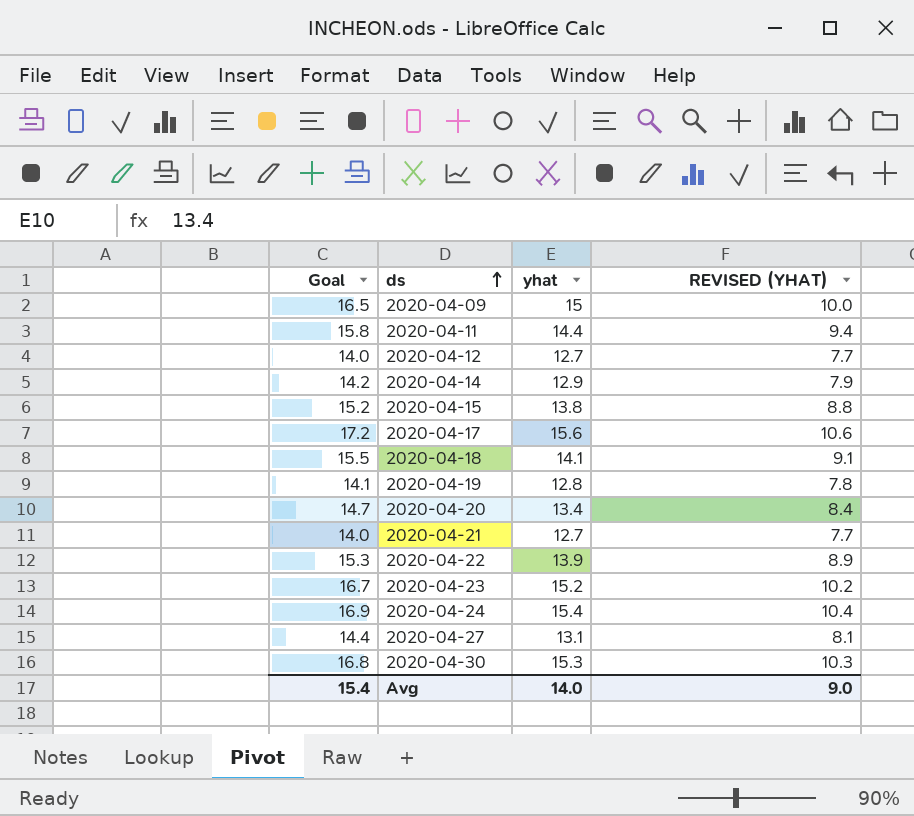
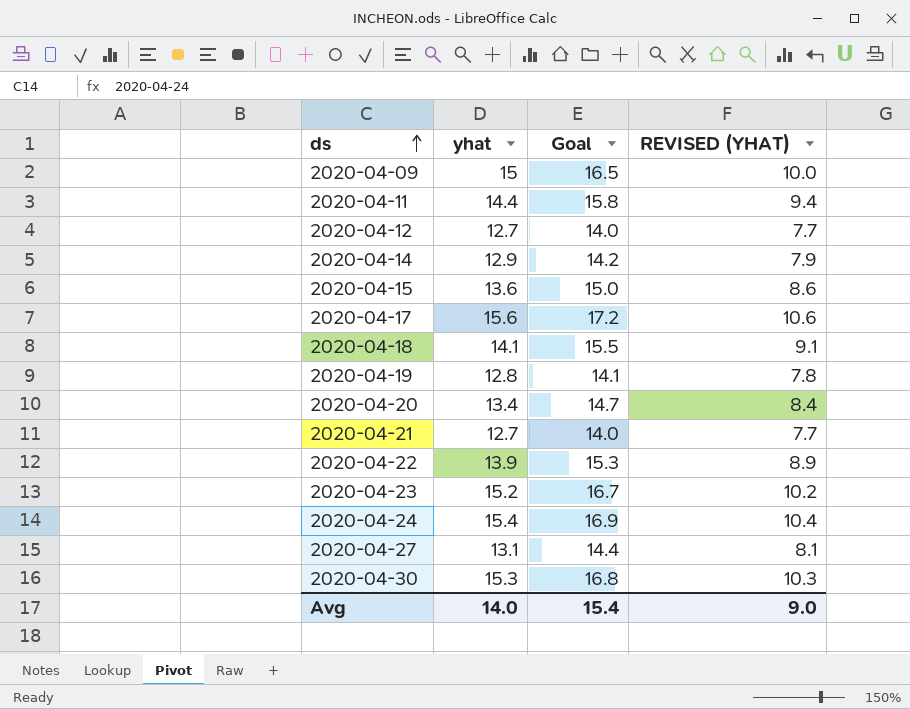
column Goal | position: 1 -> 3
2020-04-15 | yhat: 13.8 -> 13.6
2020-04-15 | Goal: 15.2 -> 15.0
2020-04-15 | REVISED (YHAT): 8.8 -> 8.6

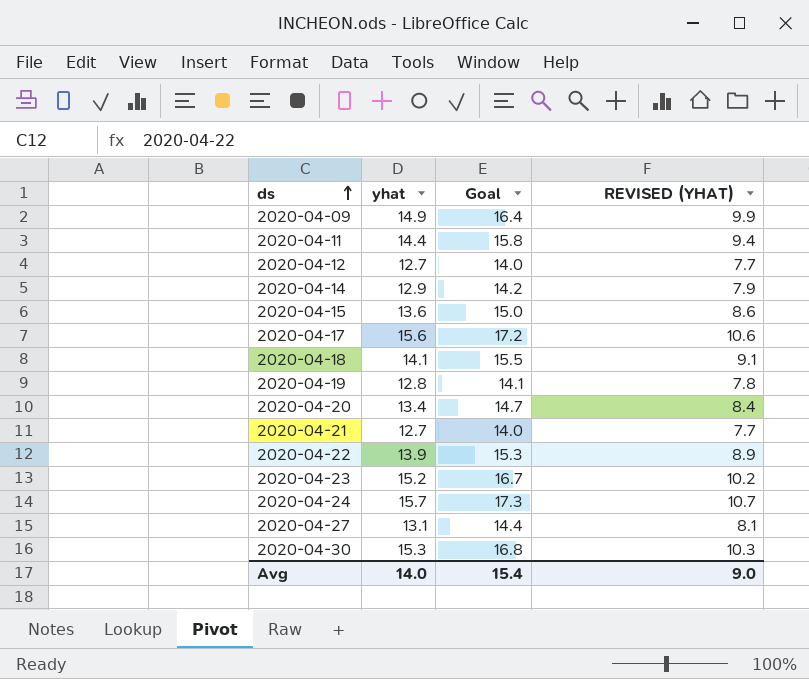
2020-04-09 | yhat: 15 -> 14.9
2020-04-09 | Goal: 16.5 -> 16.4
2020-04-09 | REVISED (YHAT): 10.0 -> 9.9
2020-04-24 | yhat: 15.4 -> 15.7
2020-04-24 | Goal: 16.9 -> 17.3
2020-04-24 | REVISED (YHAT): 10.4 -> 10.7

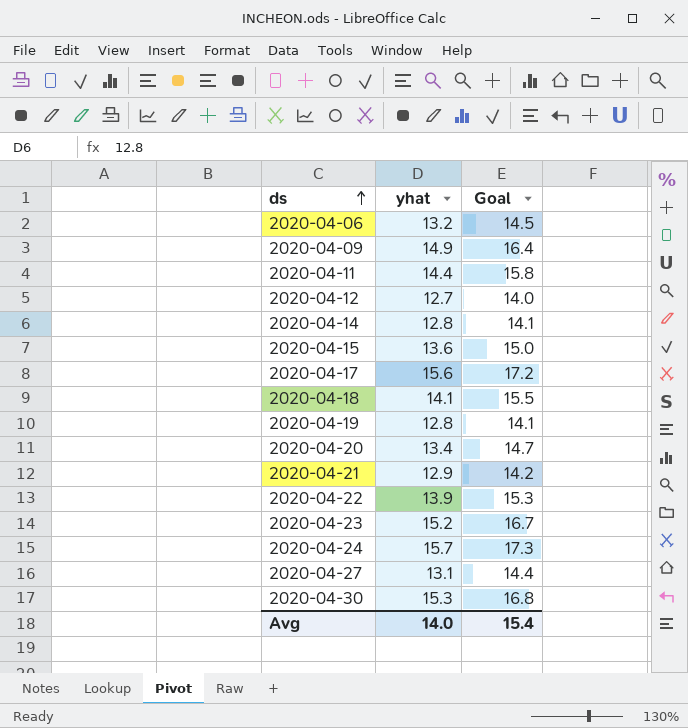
column REVISED (YHAT) | formula: [yhat] - 5 -> none
row 2020-04-06: none -> 13.2 | 14.5
2020-04-14 | yhat: 12.9 -> 12.8
2020-04-14 | Goal: 14.2 -> 14.1
2020-04-21 | yhat: 12.7 -> 12.9
2020-04-21 | Goal: 14.0 -> 14.2

